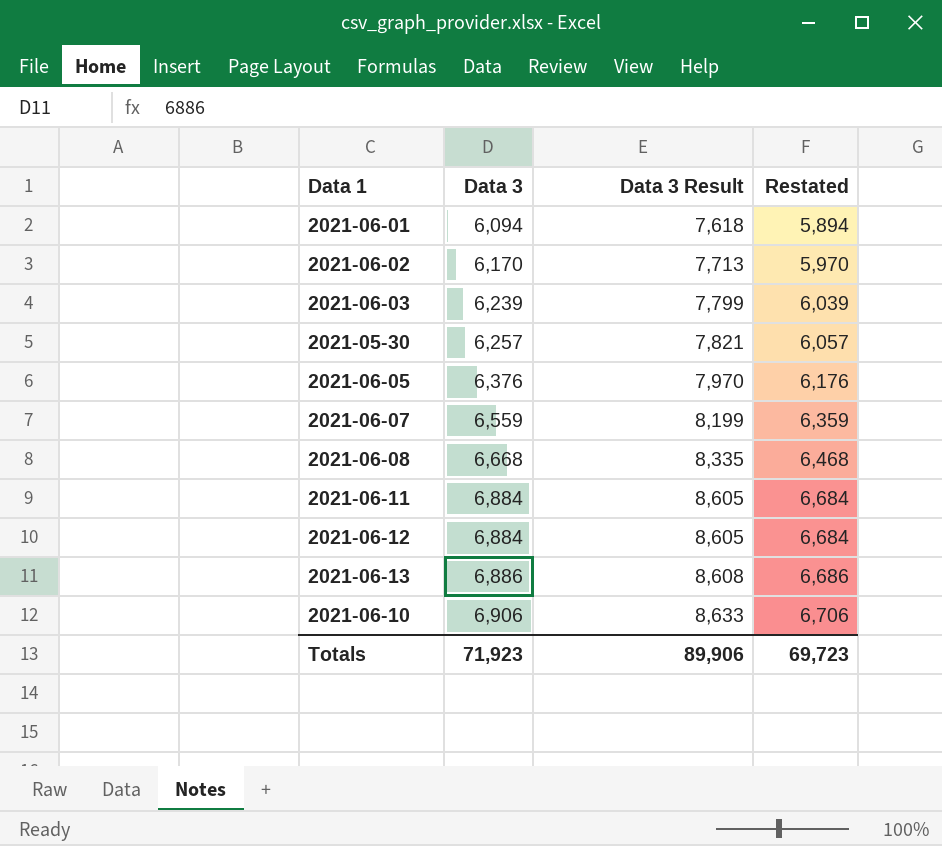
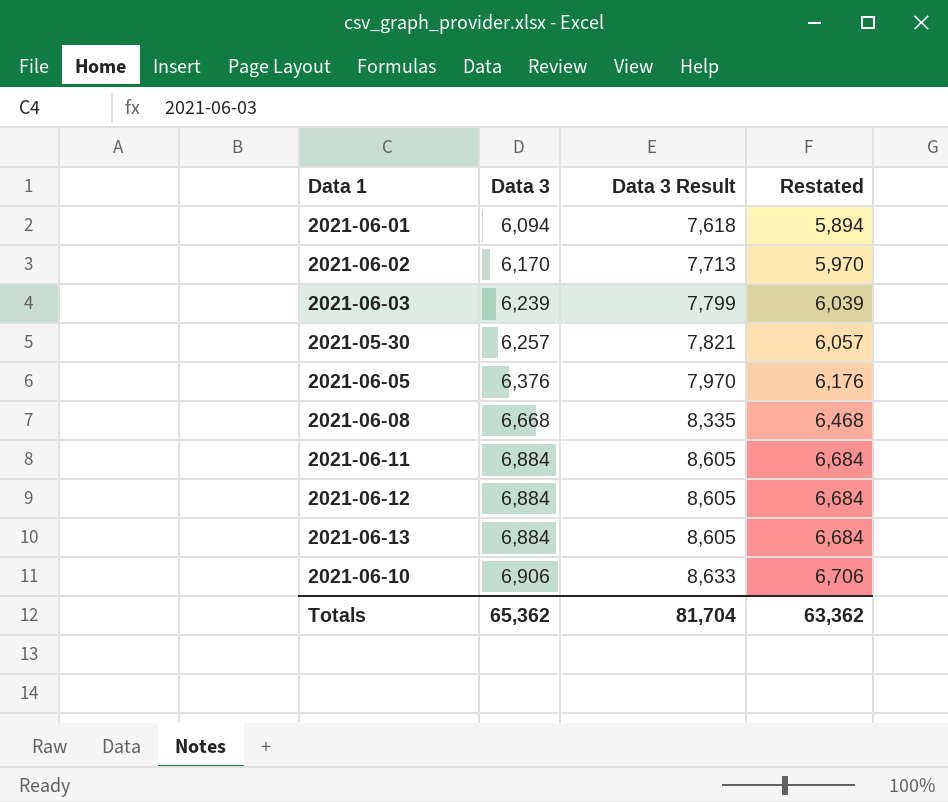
row 2021-06-07: 6,559 | 8,199 | 6,359 -> none
2021-06-13 | Data 3: 6,886 -> 6,884
2021-06-13 | Data 3 Result: 8,608 -> 8,605
2021-06-13 | Restated: 6,686 -> 6,684
Totals | Data 3: 71,923 -> 65,362
Totals | Data 3 Result: 89,906 -> 81,704
Totals | Restated: 69,723 -> 63,362

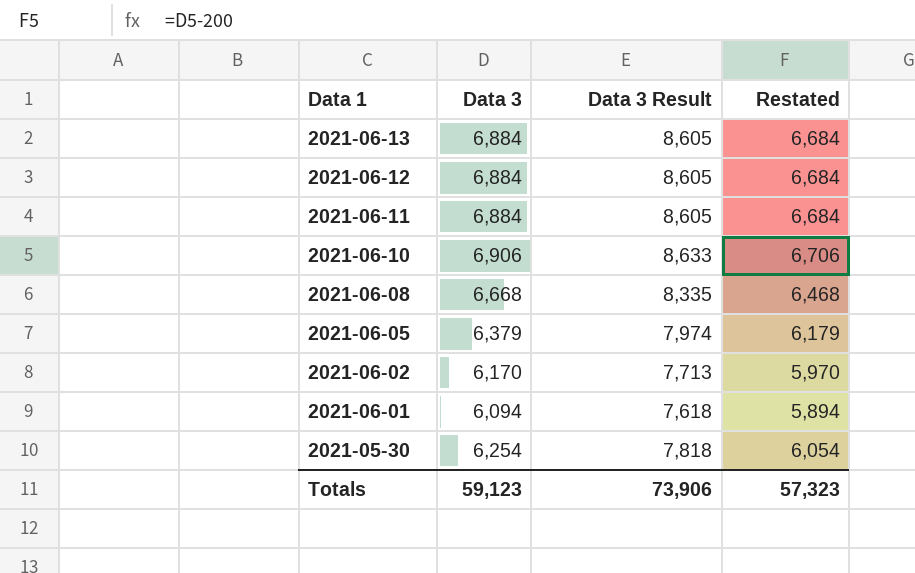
row order: Data 3 ascending -> Data 1 descending
row 2021-06-03: 6,239 | 7,799 | 6,039 -> none
2021-06-05 | Data 3: 6,376 -> 6,379
2021-06-05 | Data 3 Result: 7,970 -> 7,974
2021-06-05 | Restated: 6,176 -> 6,179
2021-05-30 | Data 3: 6,257 -> 6,254
2021-05-30 | Data 3 Result: 7,821 -> 7,818
2021-05-30 | Restated: 6,057 -> 6,054
Totals | Data 3: 65,362 -> 59,123
Totals | Data 3 Result: 81,704 -> 73,906
Totals | Restated: 63,362 -> 57,323

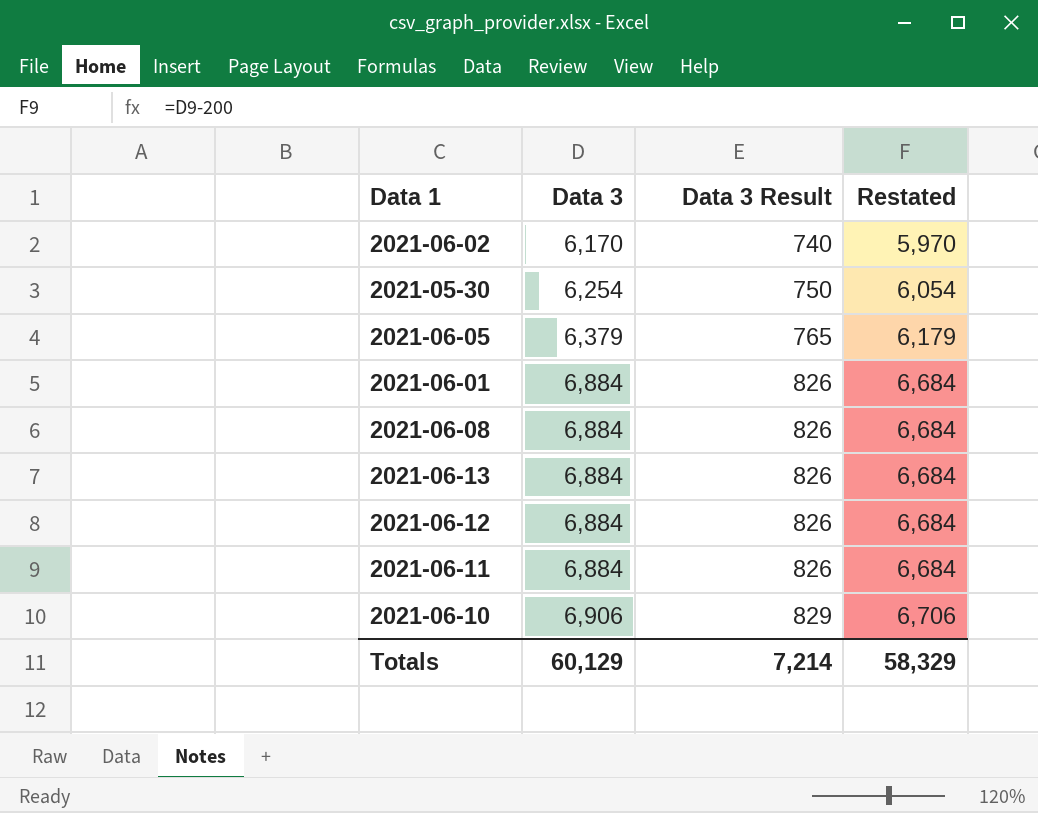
row order: Data 1 descending -> Data 3 ascending
column Data 3 Result | formula: [Data 3] * 1.25 -> [Data 3] * 0.12
2021-06-01 | Data 3: 6,094 -> 6,884
2021-06-01 | Restated: 5,894 -> 6,684
2021-06-08 | Data 3: 6,668 -> 6,884
2021-06-08 | Restated: 6,468 -> 6,684
Totals | Data 3: 59,123 -> 60,129
Totals | Data 3 Result: 73,906 -> 7,214
Totals | Restated: 57,323 -> 58,329

